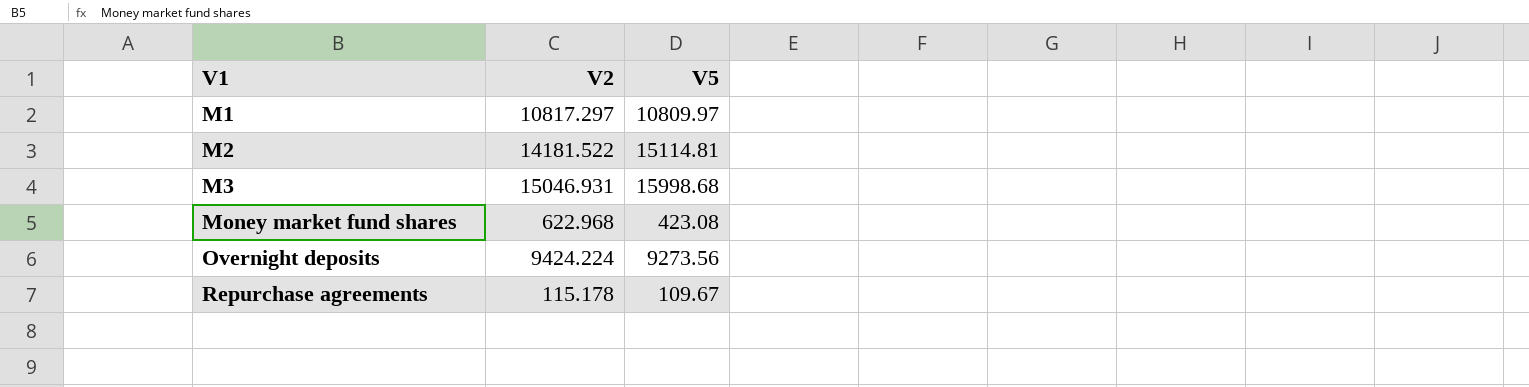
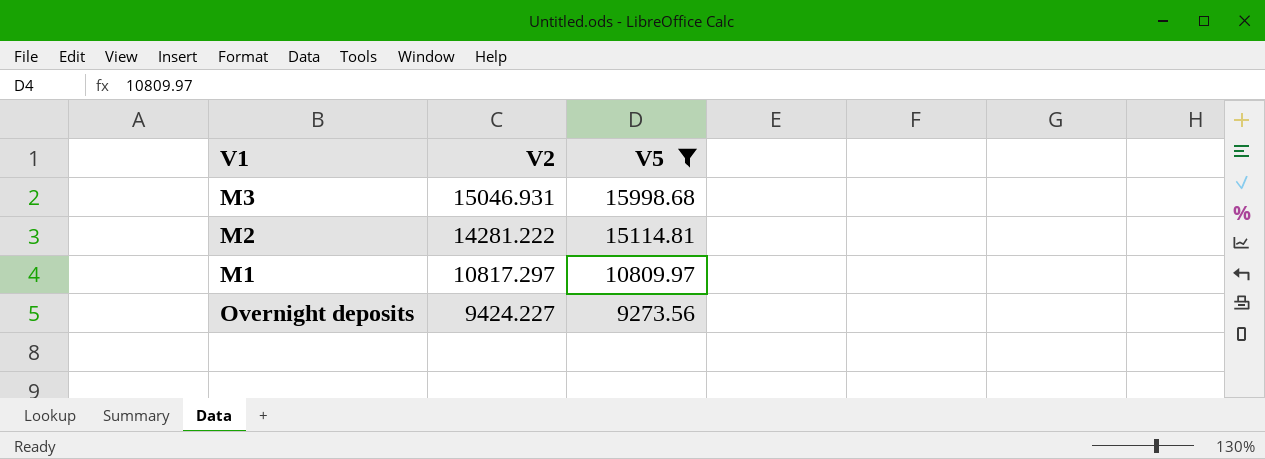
filter: none -> V5 >= 9273.56
row order: V1 ascending -> V2 descending
M2 | V2: 14181.522 -> 14281.222
Overnight deposits | V2: 9424.224 -> 9424.227

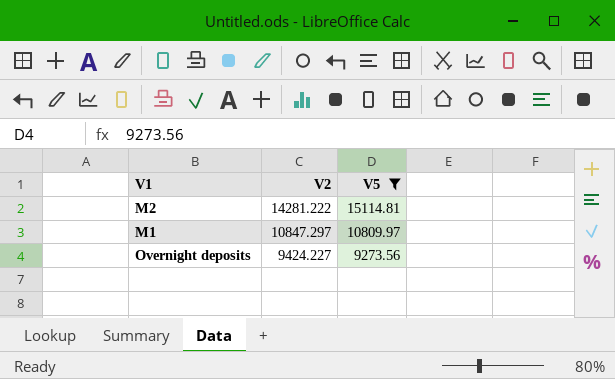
row M3: 15046.931 | 15998.68 -> none
M1 | V2: 10817.297 -> 10847.297

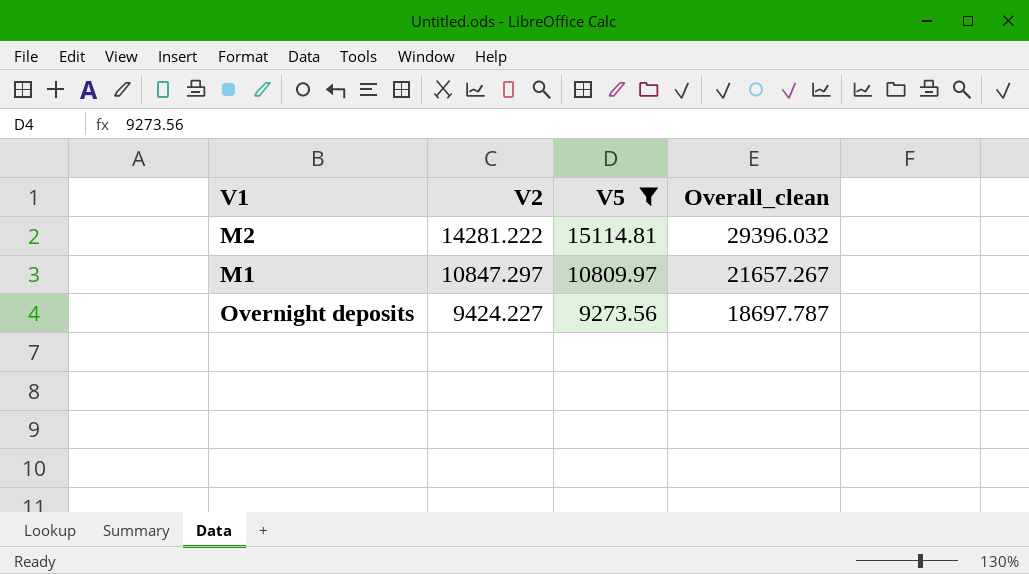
column Overall_clean | formula: none -> [V2] + [V5]

